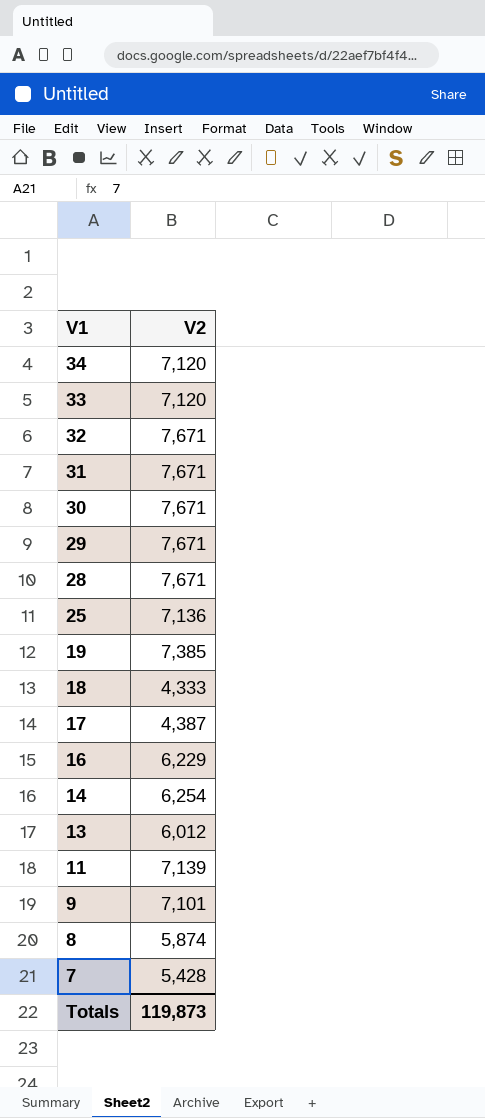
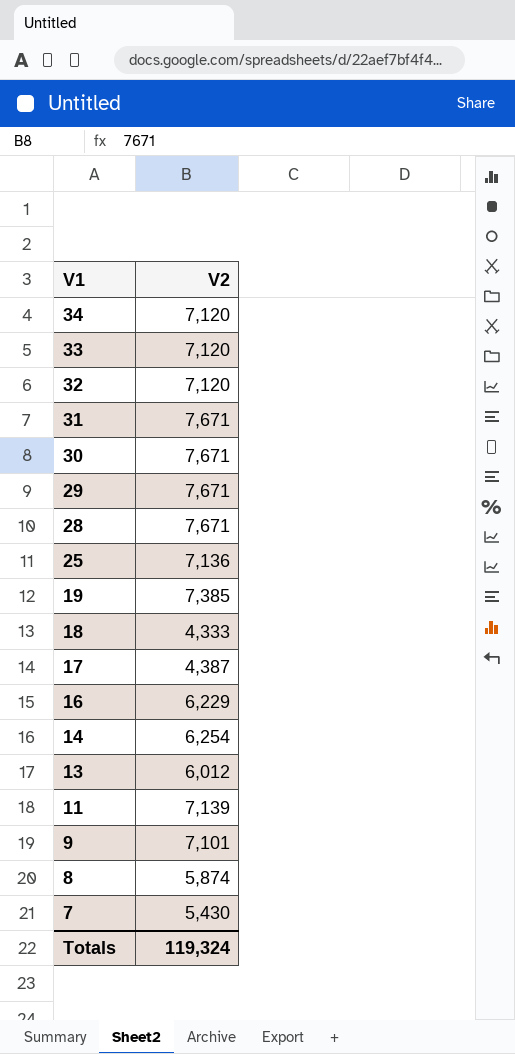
32 | V2: 7,671 -> 7,120
7 | V2: 5,428 -> 5,430
Totals | V2: 119,873 -> 119,324

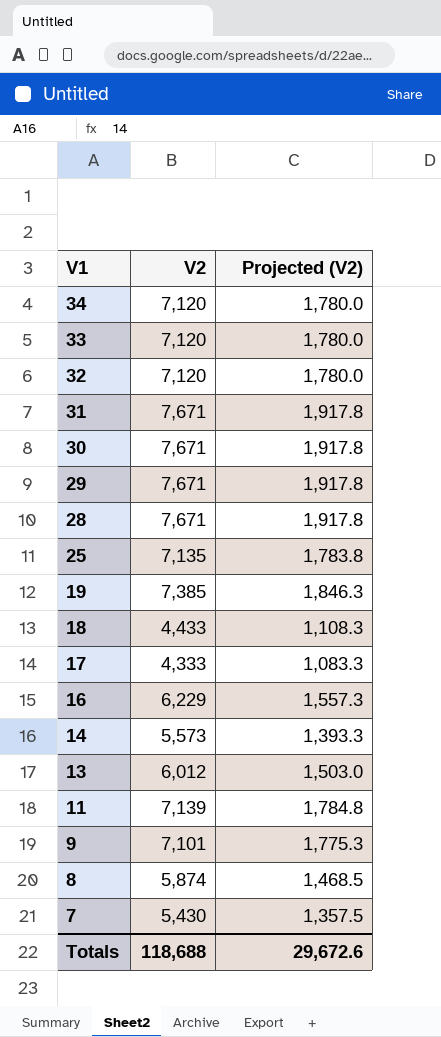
column Projected (V2) | formula: none -> [V2] * 0.25
25 | V2: 7,136 -> 7,135
18 | V2: 4,333 -> 4,433
17 | V2: 4,387 -> 4,333
14 | V2: 6,254 -> 5,573
Totals | V2: 119,324 -> 118,688

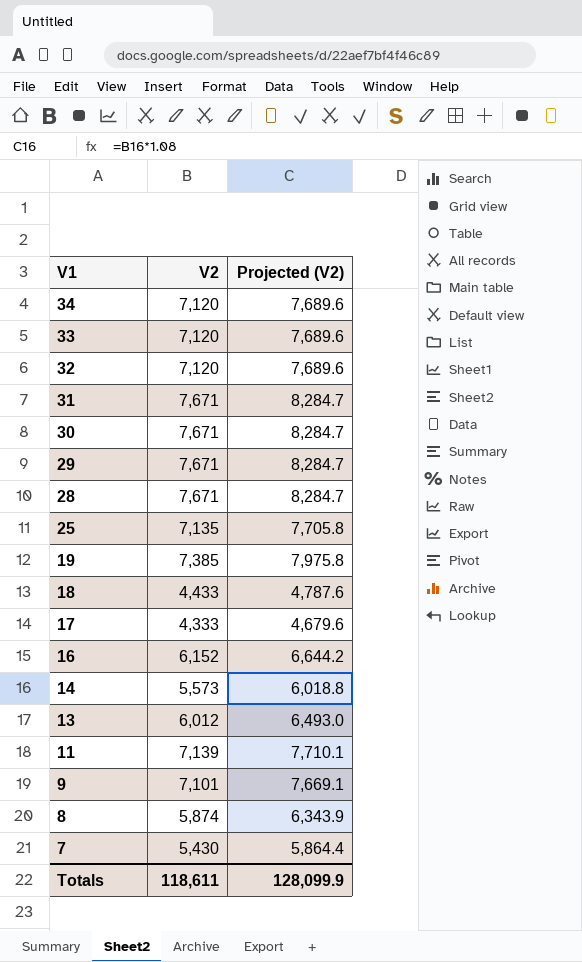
column Projected (V2) | formula: [V2] * 0.25 -> [V2] * 1.08
16 | V2: 6,229 -> 6,152
Totals | V2: 118,688 -> 118,611
Totals | Projected (V2): 29,672.6 -> 128,099.9

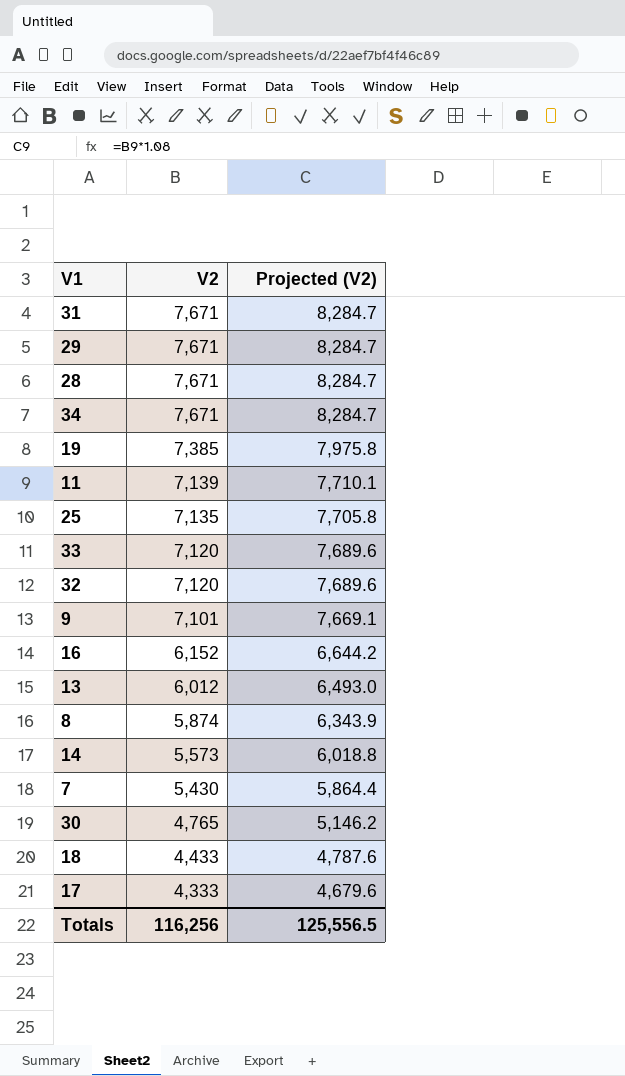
row order: V1 descending -> V2 descending
34 | V2: 7,120 -> 7,671
34 | Projected (V2): 7,689.6 -> 8,284.7
30 | V2: 7,671 -> 4,765
30 | Projected (V2): 8,284.7 -> 5,146.2
Totals | V2: 118,611 -> 116,256
Totals | Projected (V2): 128,099.9 -> 125,556.5

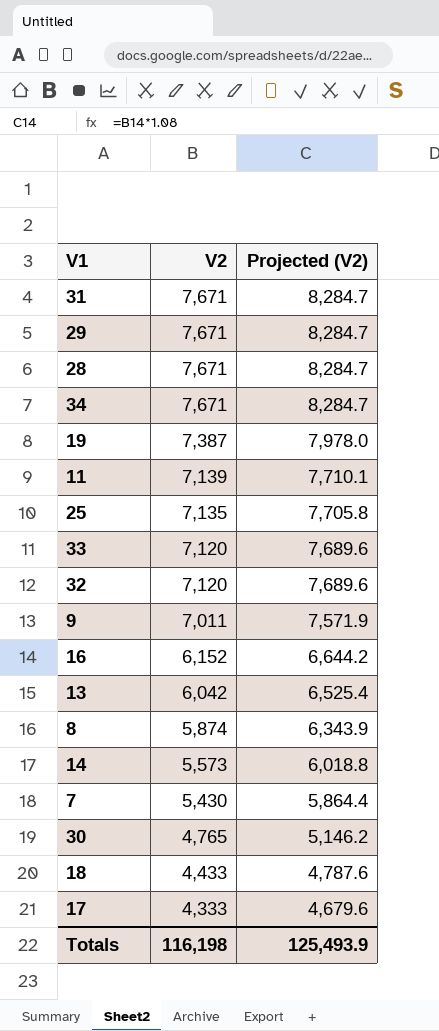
19 | V2: 7,385 -> 7,387
19 | Projected (V2): 7,975.8 -> 7,978.0
9 | V2: 7,101 -> 7,011
9 | Projected (V2): 7,669.1 -> 7,571.9
13 | V2: 6,012 -> 6,042
13 | Projected (V2): 6,493.0 -> 6,525.4
Totals | V2: 116,256 -> 116,198
Totals | Projected (V2): 125,556.5 -> 125,493.9

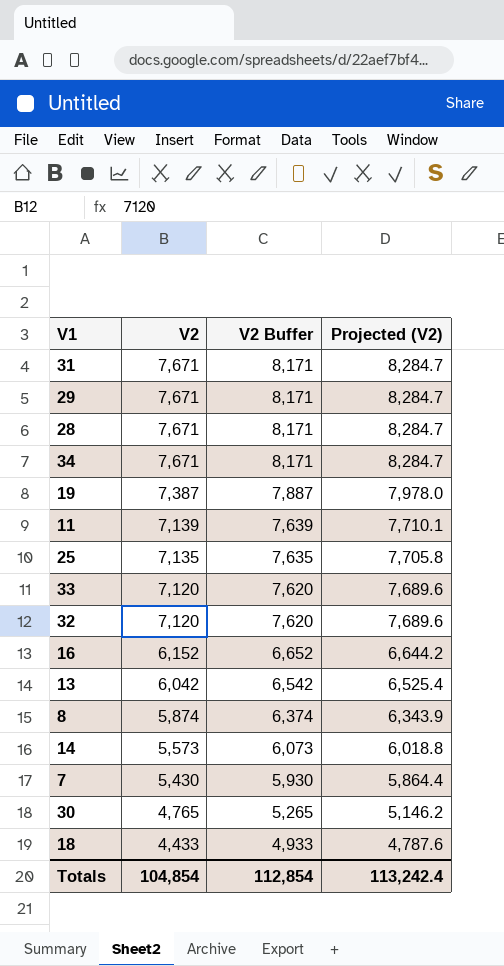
column V2 Buffer | formula: none -> [V2] + 500
row 9: 7,011 | 7,571.9 -> none
row 17: 4,333 | 4,679.6 -> none
Totals | V2: 116,198 -> 104,854
Totals | Projected (V2): 125,493.9 -> 113,242.4

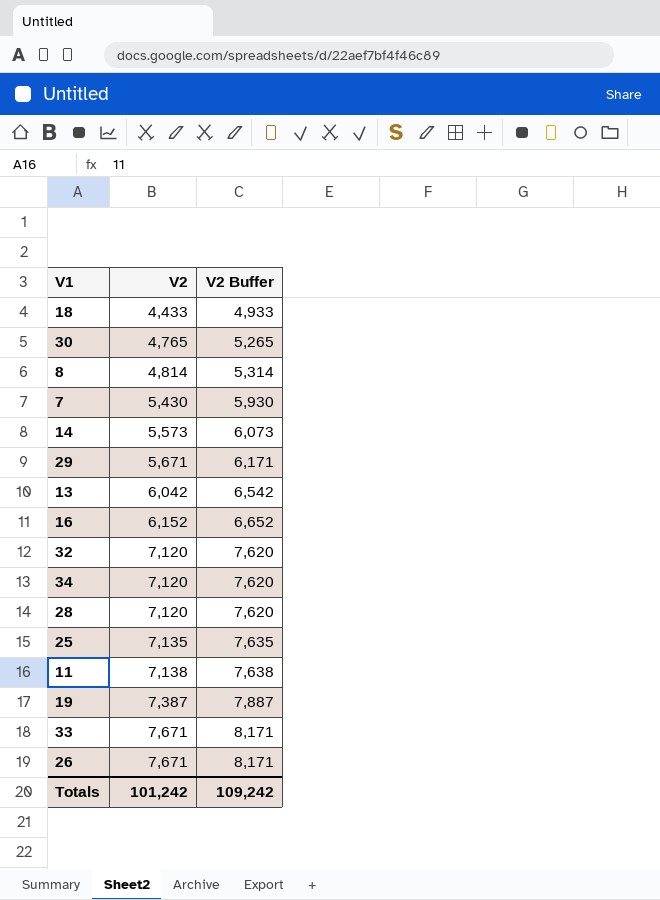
row order: V2 descending -> V2 ascending
column Projected (V2) | formula: [V2] * 1.08 -> none
row 31: 7,671 | 8,171 | 8,284.7 -> none
8 | V2: 5,874 -> 4,814
8 | V2 Buffer: 6,374 -> 5,314
29 | V2: 7,671 -> 5,671
29 | V2 Buffer: 8,171 -> 6,171
34 | V2: 7,671 -> 7,120
34 | V2 Buffer: 8,171 -> 7,620
28 | V2: 7,671 -> 7,120
28 | V2 Buffer: 8,171 -> 7,620
11 | V2: 7,139 -> 7,138
11 | V2 Buffer: 7,639 -> 7,638
33 | V2: 7,120 -> 7,671
33 | V2 Buffer: 7,620 -> 8,171
row 26: none -> 7,671 | 8,171
Totals | V2: 104,854 -> 101,242
Totals | V2 Buffer: 112,854 -> 109,242

